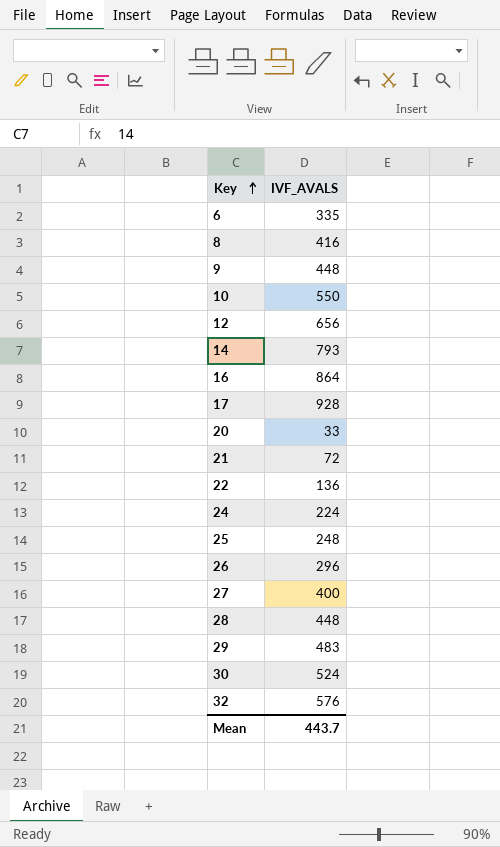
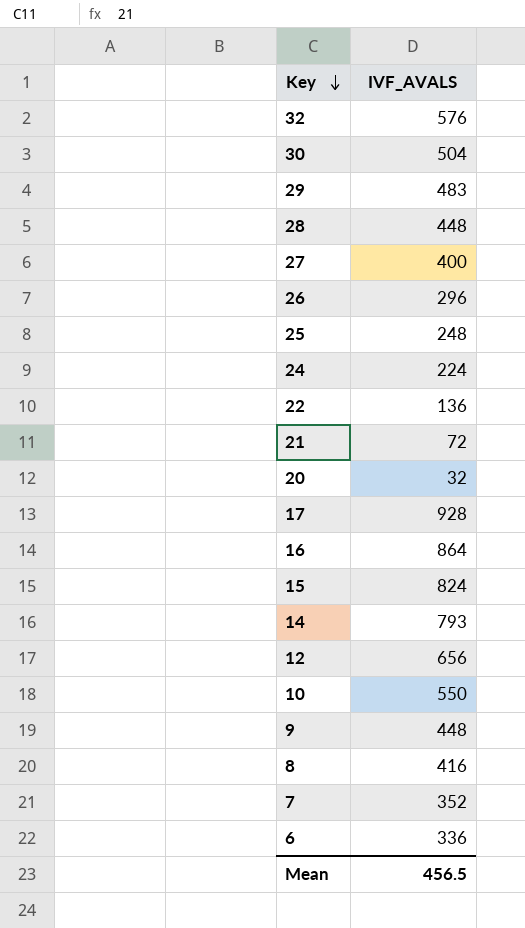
row order: Key ascending -> Key descending
30 | IVF_AVALS: 524 -> 504
20 | IVF_AVALS: 33 -> 32
row 15: none -> 824
row 7: none -> 352
6 | IVF_AVALS: 335 -> 336
Mean | IVF_AVALS: 443.7 -> 456.5

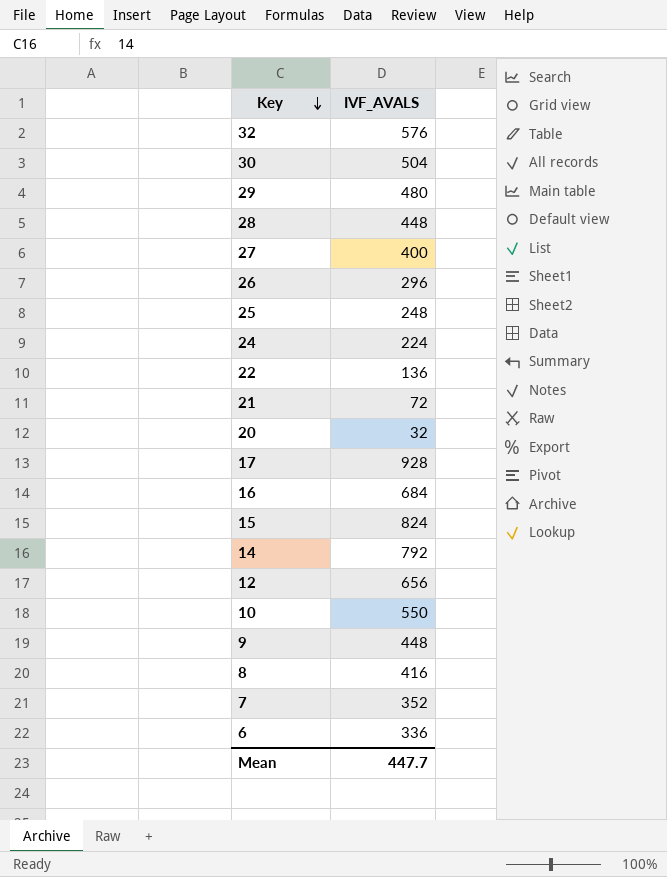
29 | IVF_AVALS: 483 -> 480
16 | IVF_AVALS: 864 -> 684
14 | IVF_AVALS: 793 -> 792
Mean | IVF_AVALS: 456.5 -> 447.7

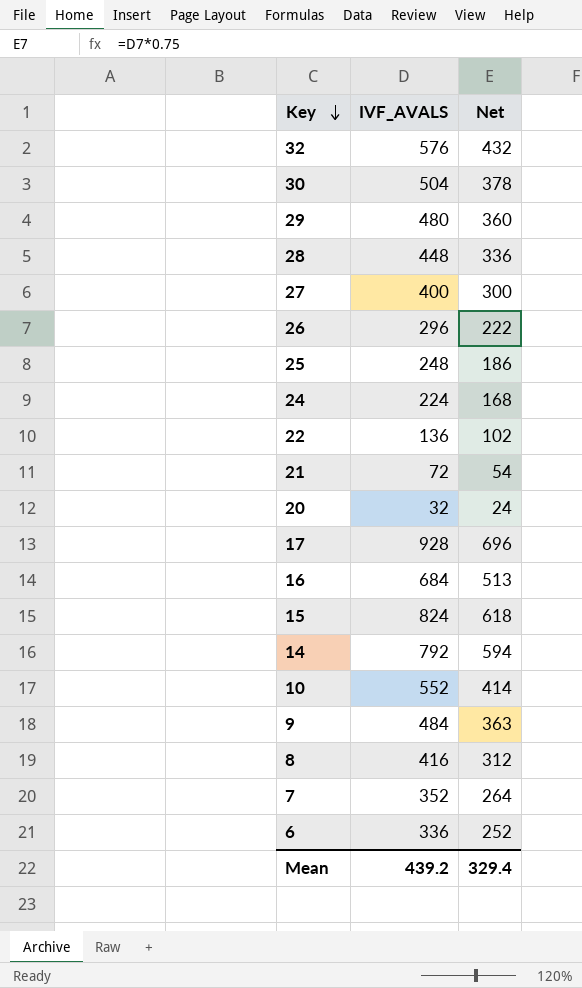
column Net | formula: none -> [IVF_AVALS] * 0.75
row 12: 656 -> none
10 | IVF_AVALS: 550 -> 552
9 | IVF_AVALS: 448 -> 484
Mean | IVF_AVALS: 447.7 -> 439.2

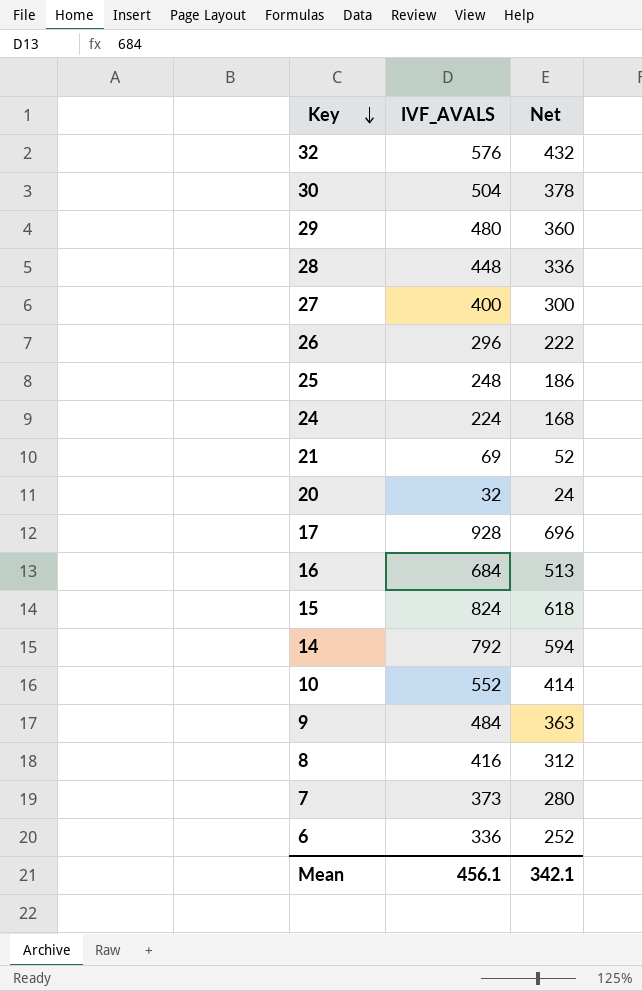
row 22: 136 | 102 -> none
21 | IVF_AVALS: 72 -> 69
21 | Net: 54 -> 52
7 | IVF_AVALS: 352 -> 373
7 | Net: 264 -> 280
Mean | IVF_AVALS: 439.2 -> 456.1
Mean | Net: 329.4 -> 342.1

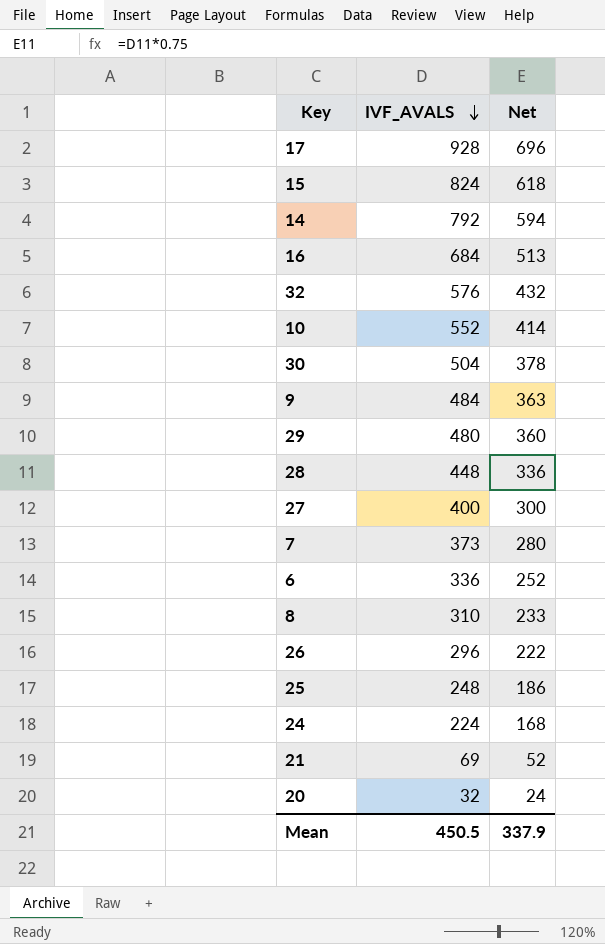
row order: Key descending -> IVF_AVALS descending
8 | IVF_AVALS: 416 -> 310
8 | Net: 312 -> 233
Mean | IVF_AVALS: 456.1 -> 450.5
Mean | Net: 342.1 -> 337.9

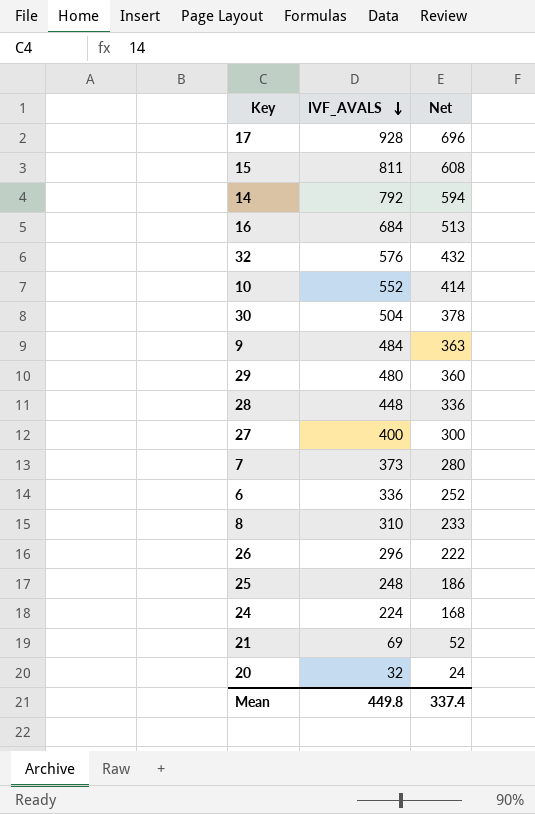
15 | IVF_AVALS: 824 -> 811
15 | Net: 618 -> 608
Mean | IVF_AVALS: 450.5 -> 449.8
Mean | Net: 337.9 -> 337.4

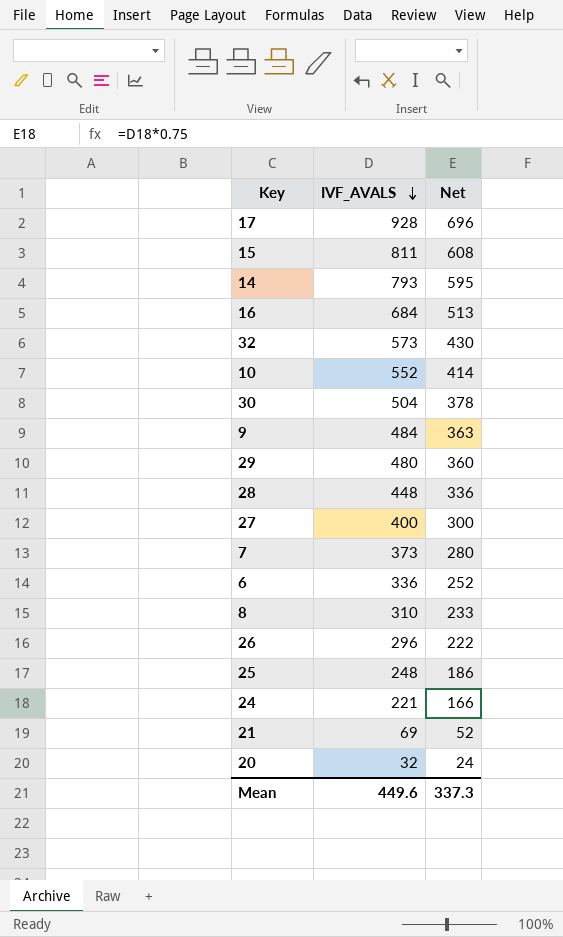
14 | IVF_AVALS: 792 -> 793
14 | Net: 594 -> 595
32 | IVF_AVALS: 576 -> 573
32 | Net: 432 -> 430
24 | IVF_AVALS: 224 -> 221
24 | Net: 168 -> 166
Mean | IVF_AVALS: 449.8 -> 449.6
Mean | Net: 337.4 -> 337.3

